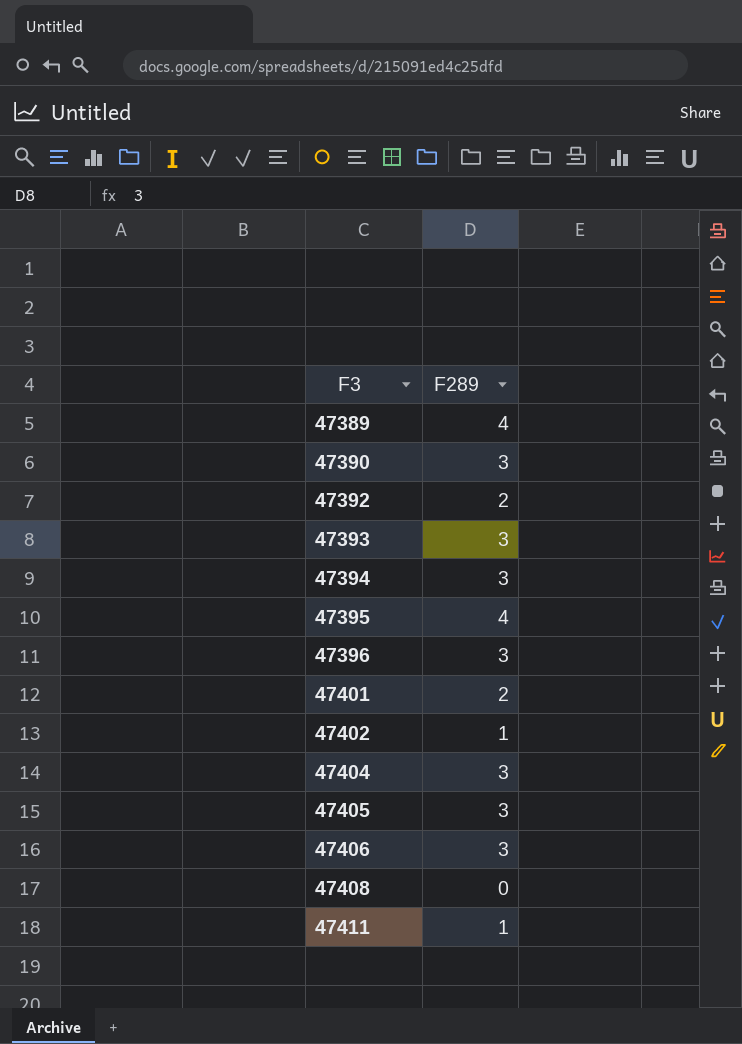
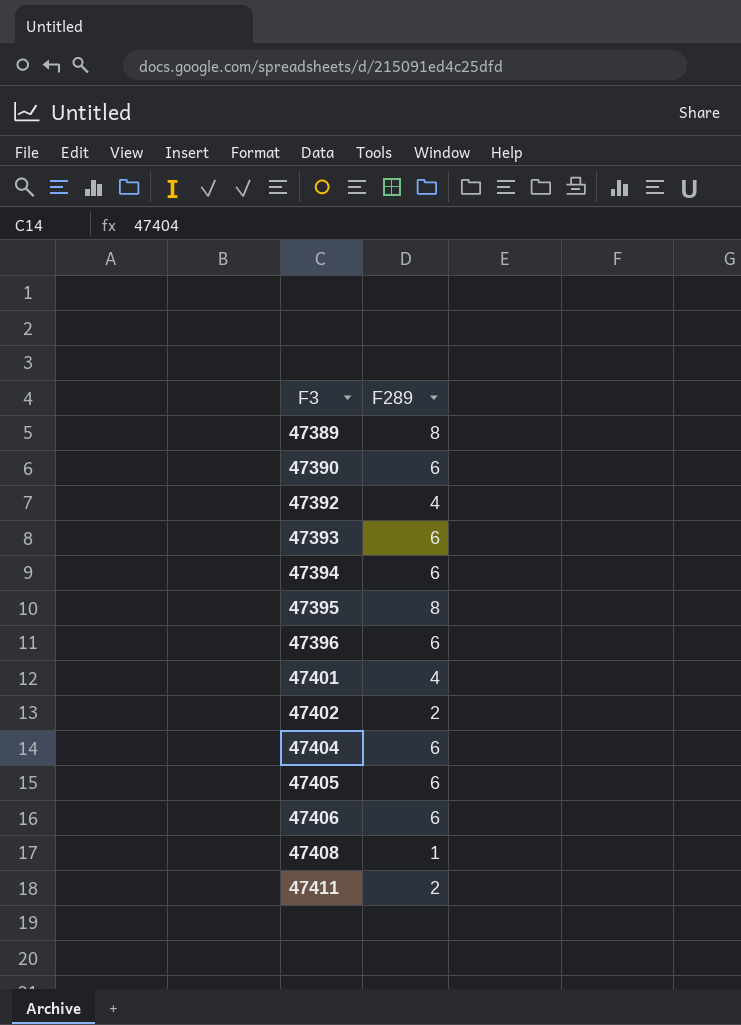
47389 | F289: 4 -> 8
47390 | F289: 3 -> 6
47392 | F289: 2 -> 4
47393 | F289: 3 -> 6
47394 | F289: 3 -> 6
47395 | F289: 4 -> 8
47396 | F289: 3 -> 6
47401 | F289: 2 -> 4
47402 | F289: 1 -> 2
47404 | F289: 3 -> 6
47405 | F289: 3 -> 6
47406 | F289: 3 -> 6
47408 | F289: 0 -> 1
47411 | F289: 1 -> 2

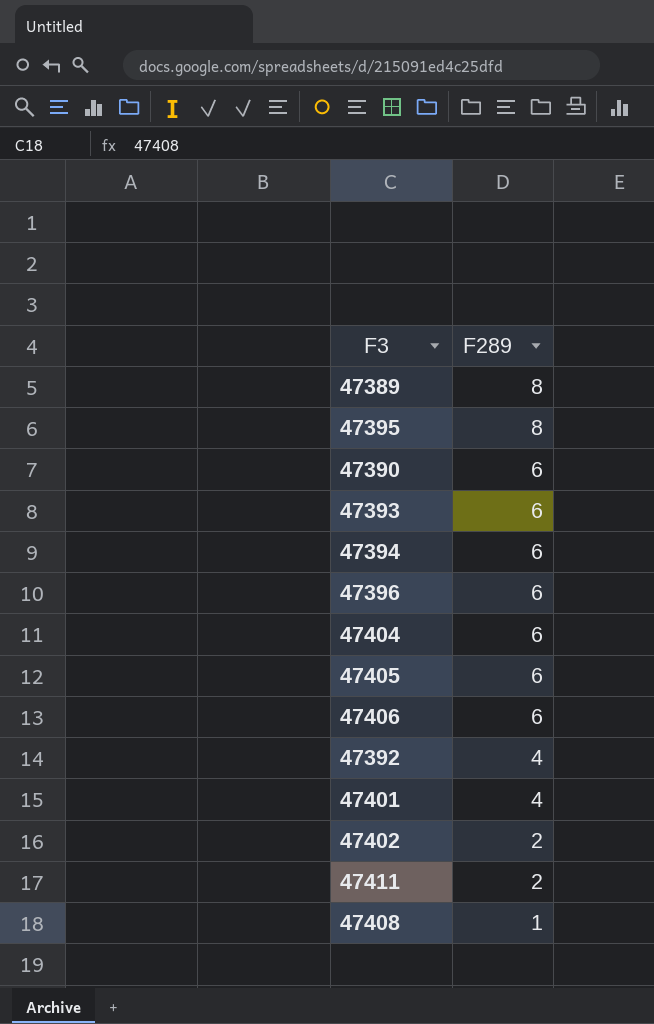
row order: F3 ascending -> F289 descending

